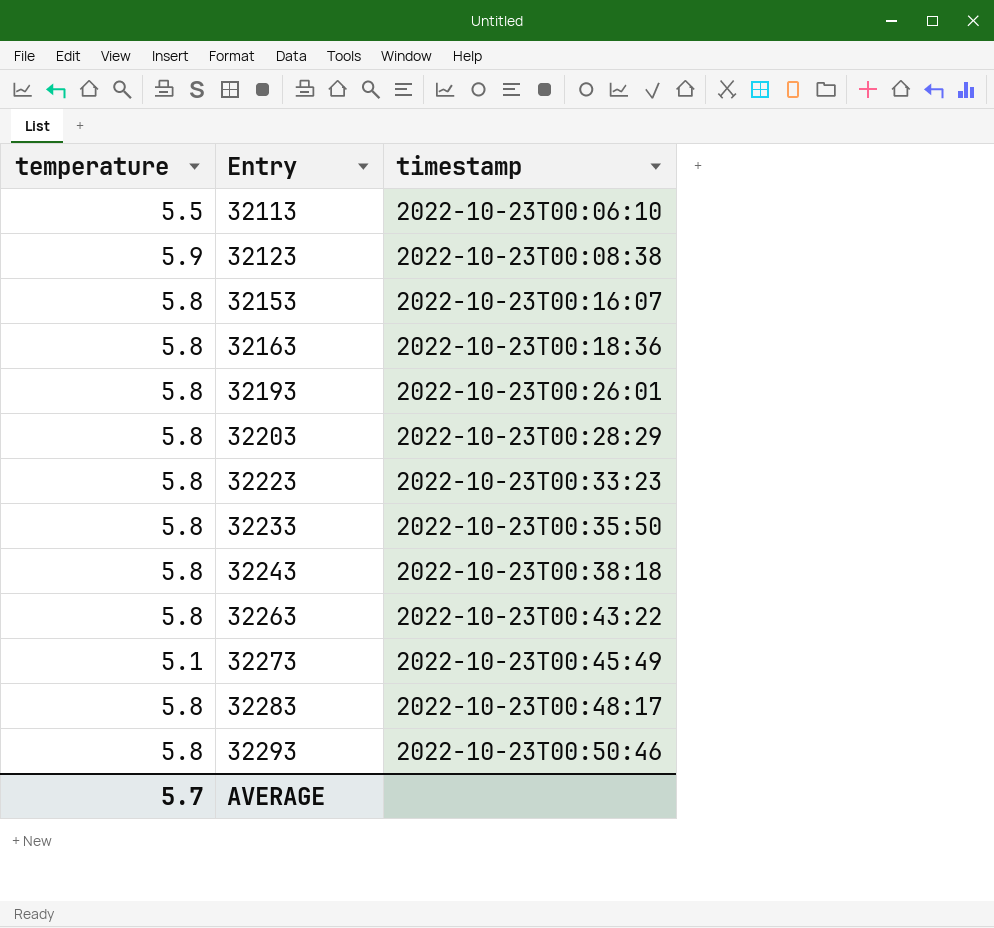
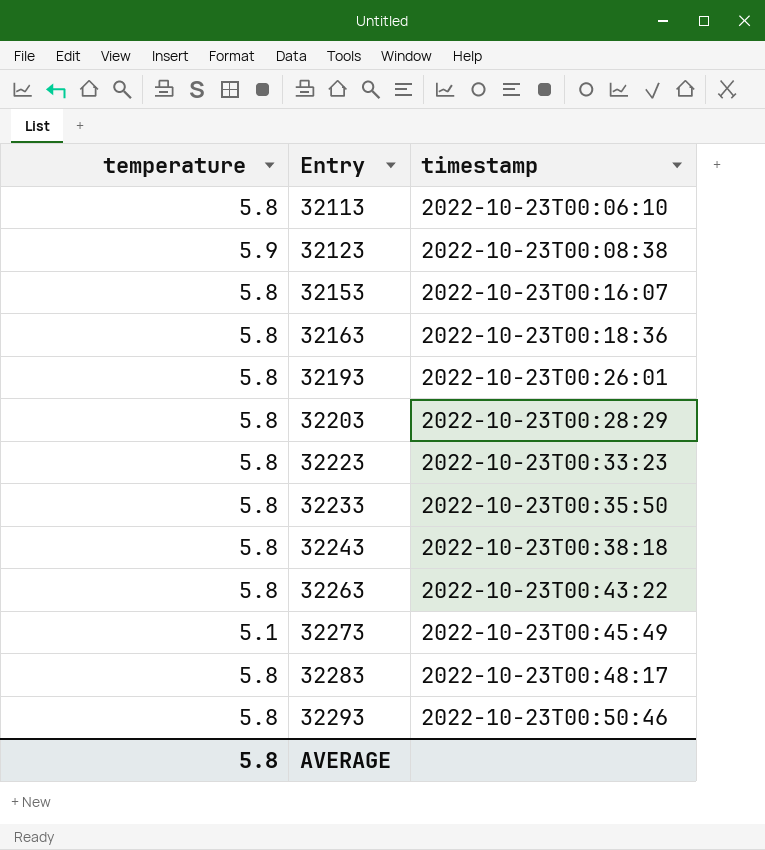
32113 | temperature: 5.5 -> 5.8
AVERAGE | temperature: 5.7 -> 5.8

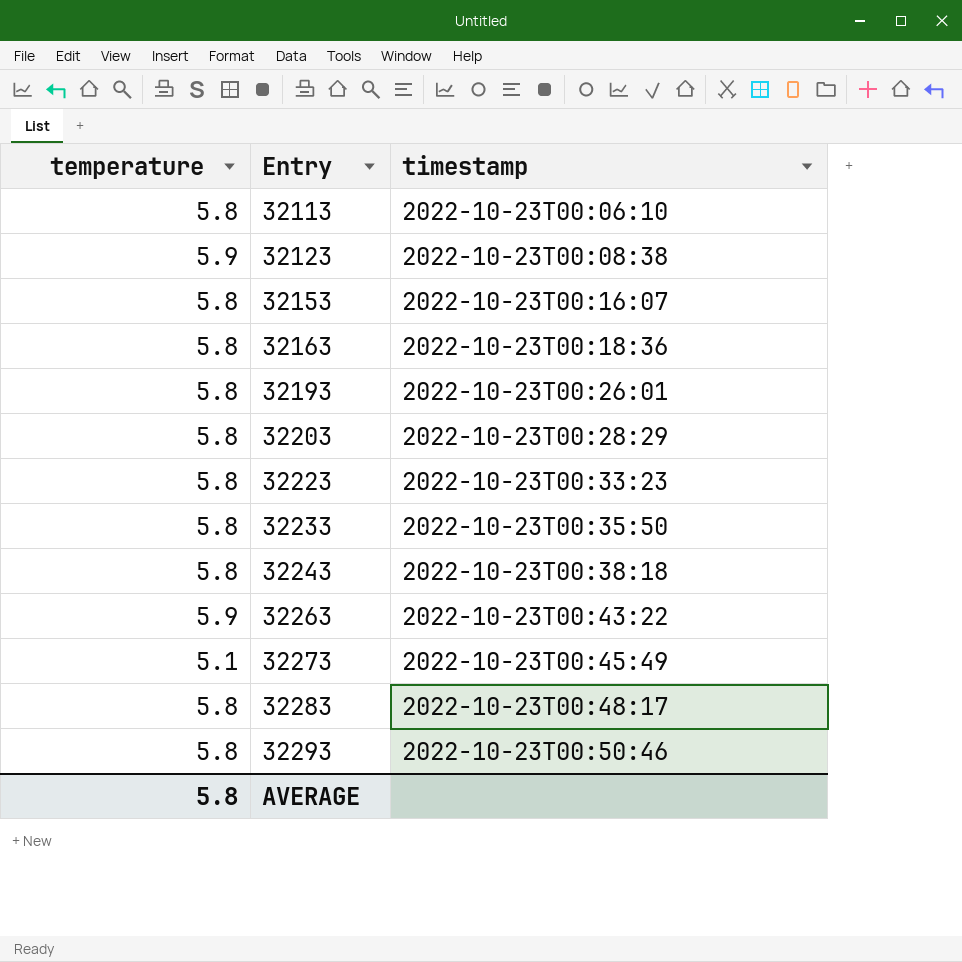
32263 | temperature: 5.8 -> 5.9

